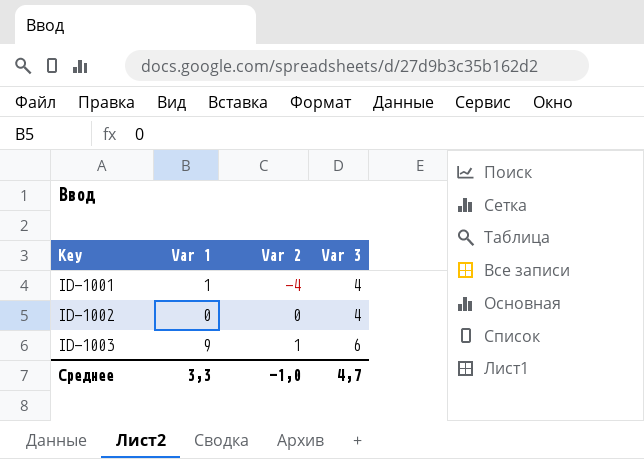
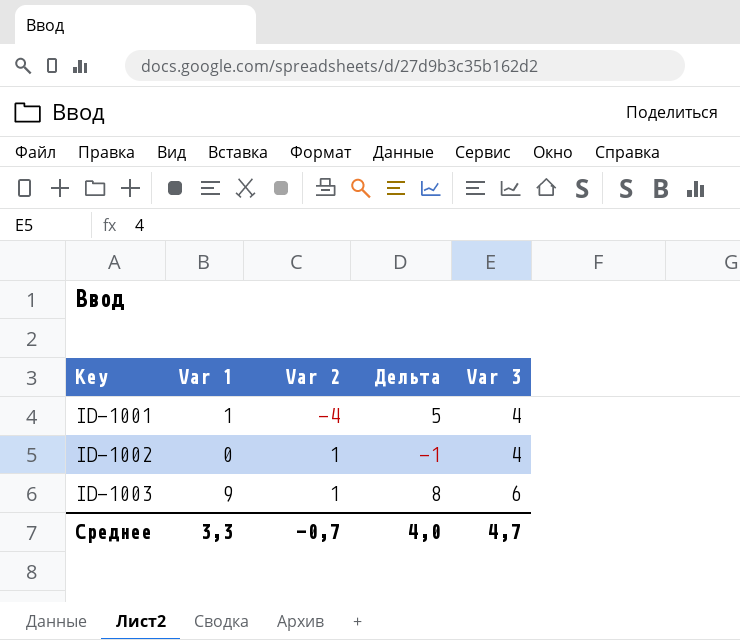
column Дельта | formula: none -> [Var 1] - [Var 2]
ID-1002 | Var 2: 0 -> 1
Среднее | Var 2: -1,0 -> -0,7

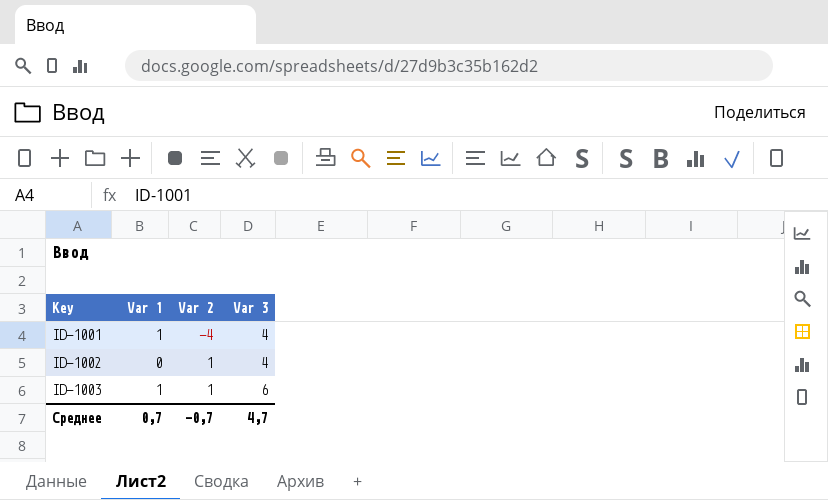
column Дельта | formula: [Var 1] - [Var 2] -> none
ID-1003 | Var 1: 9 -> 1
Среднее | Var 1: 3,3 -> 0,7

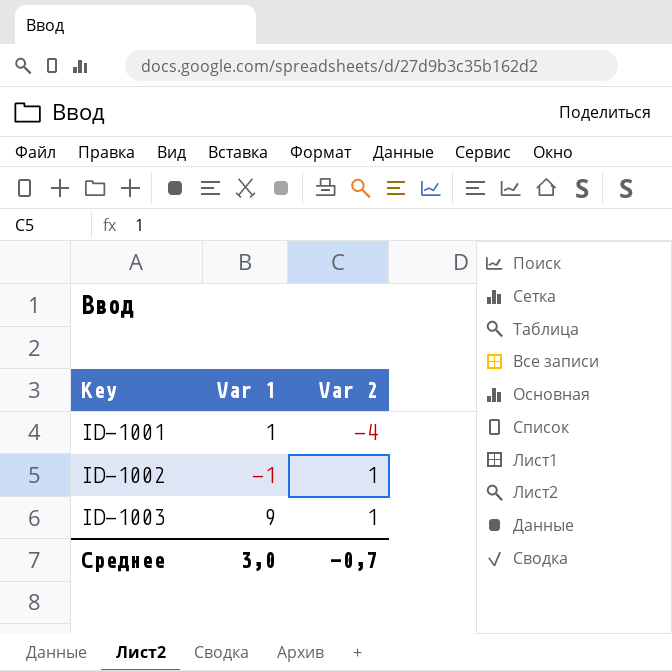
column Var 3 | position: 4 -> none
ID-1002 | Var 1: 0 -> -1
ID-1003 | Var 1: 1 -> 9
Среднее | Var 1: 0,7 -> 3,0

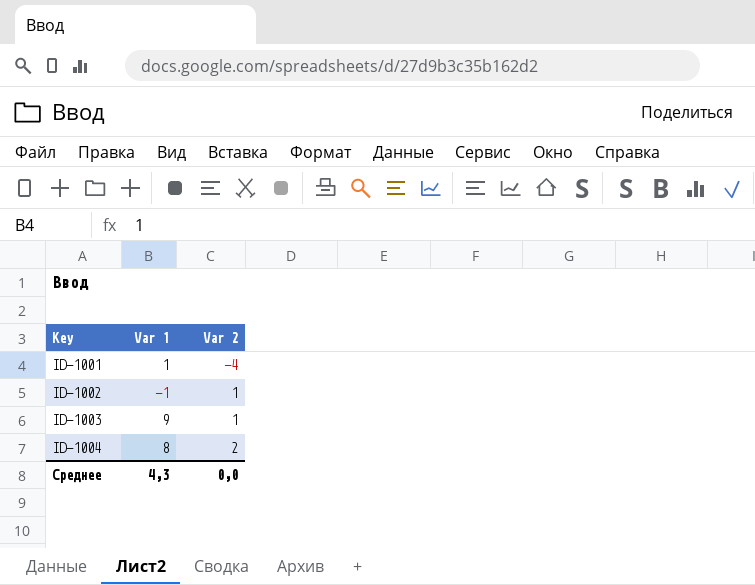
row ID-1004: none -> 8 | 2
Среднее | Var 1: 3,0 -> 4,3
Среднее | Var 2: -0,7 -> 0,0

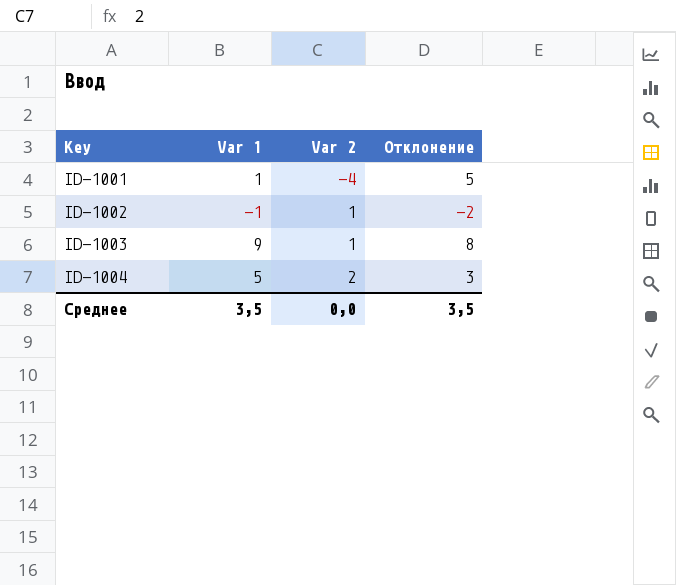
column Отклонение | formula: none -> [Var 1] - [Var 2]
ID-1004 | Var 1: 8 -> 5
Среднее | Var 1: 4,3 -> 3,5

